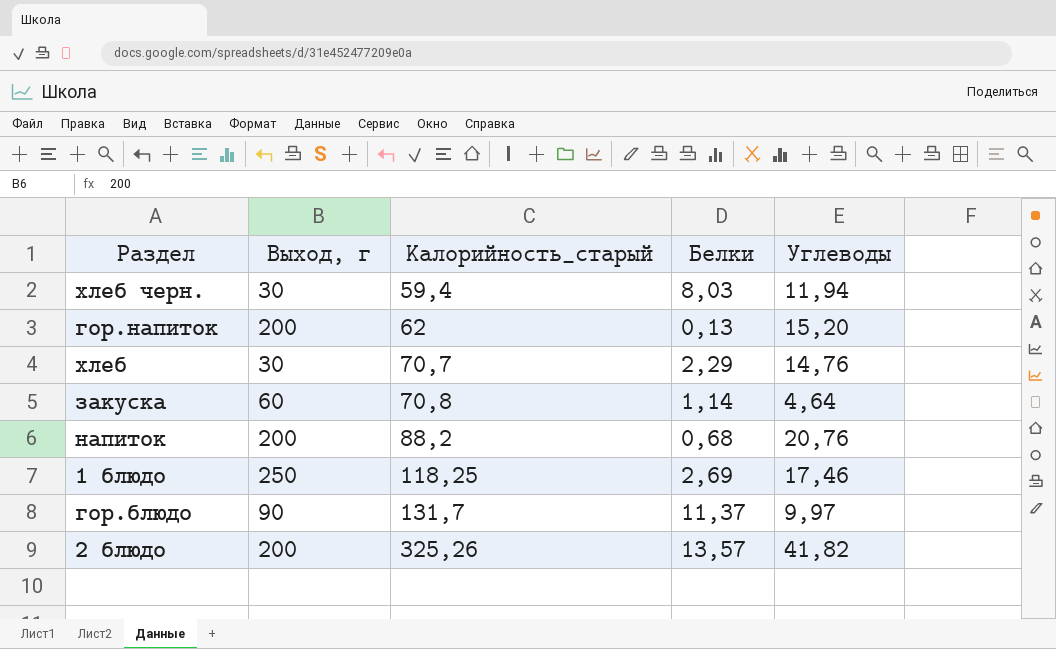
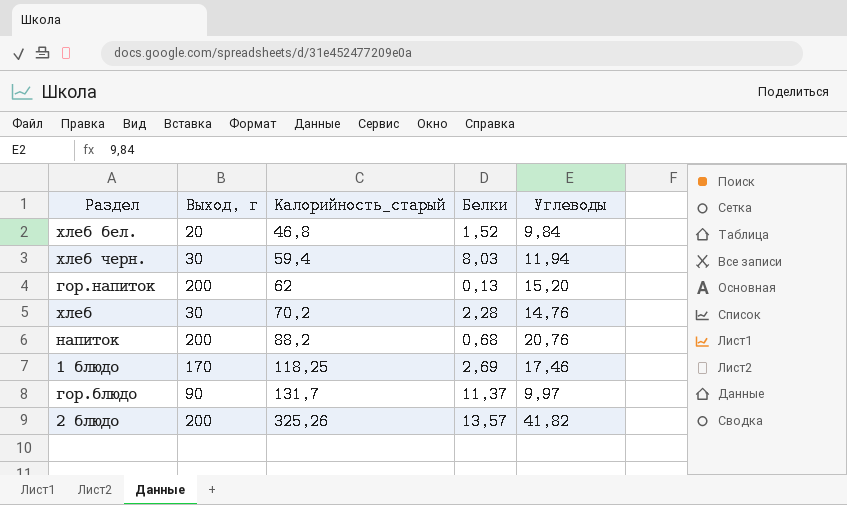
row закуска: 60 | 70,8 | 1,14 | 4,64 -> none
row хлеб бел.: none -> 20 | 46,8 | 1,52 | 9,84
хлеб | Калорийность_старый: 70,7 -> 70,2
хлеб | Белки: 2,29 -> 2,28
1 блюдо | Выход, г: 250 -> 170

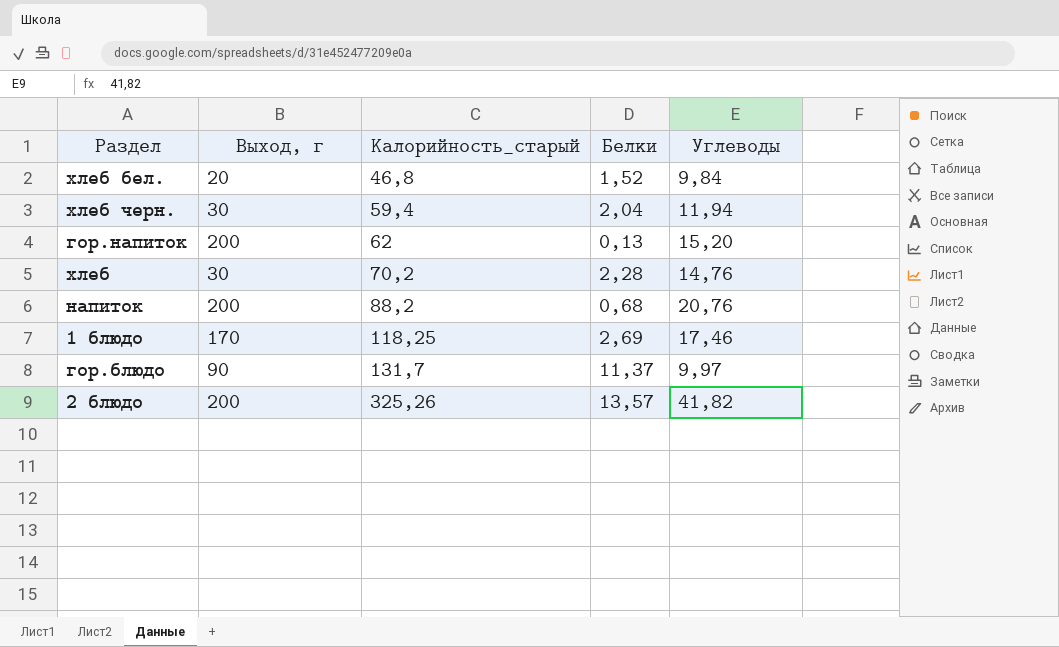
хлеб черн. | Белки: 8,03 -> 2,04

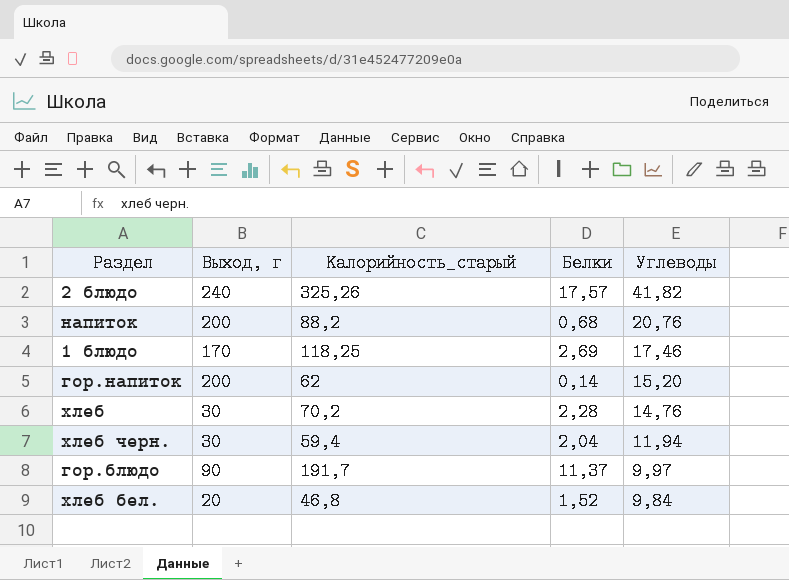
row order: Калорийность_старый ascending -> Углеводы descending
2 блюдо | Выход, г: 200 -> 240
2 блюдо | Белки: 13,57 -> 17,57
гор.напиток | Белки: 0,13 -> 0,14
гор.блюдо | Калорийность_старый: 131,7 -> 191,7

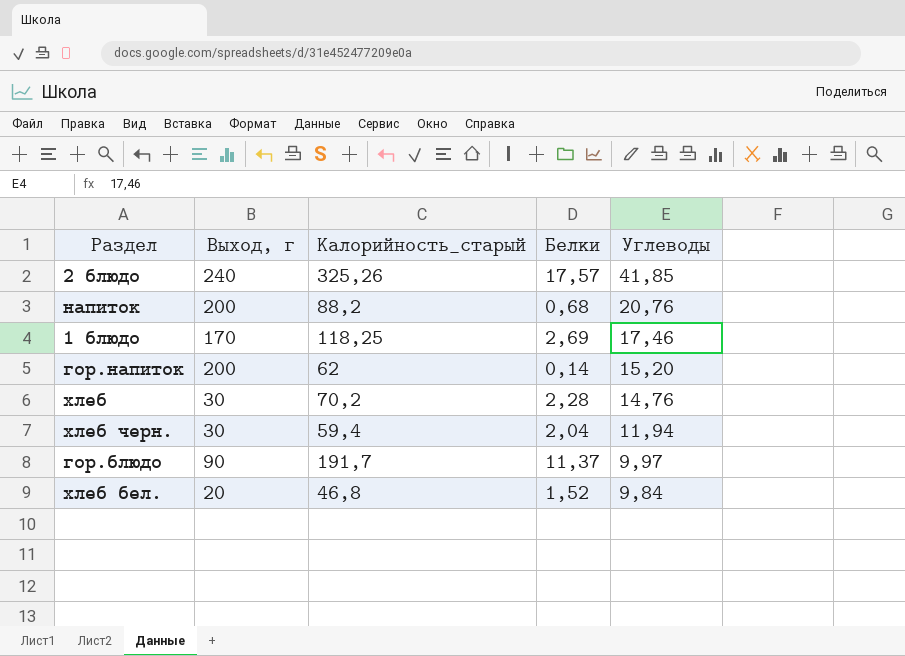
2 блюдо | Углеводы: 41,82 -> 41,85

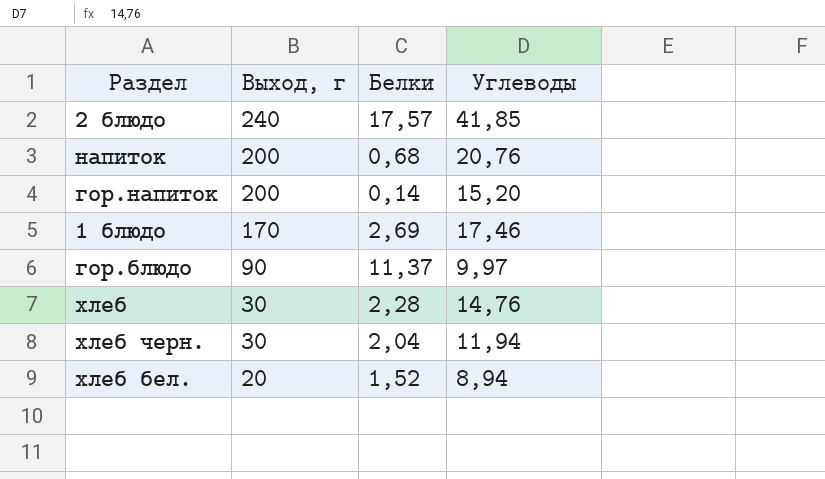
row order: Углеводы descending -> Выход, г descending
column Калорийность_старый | position: 3 -> none
хлеб бел. | Углеводы: 9,84 -> 8,94

